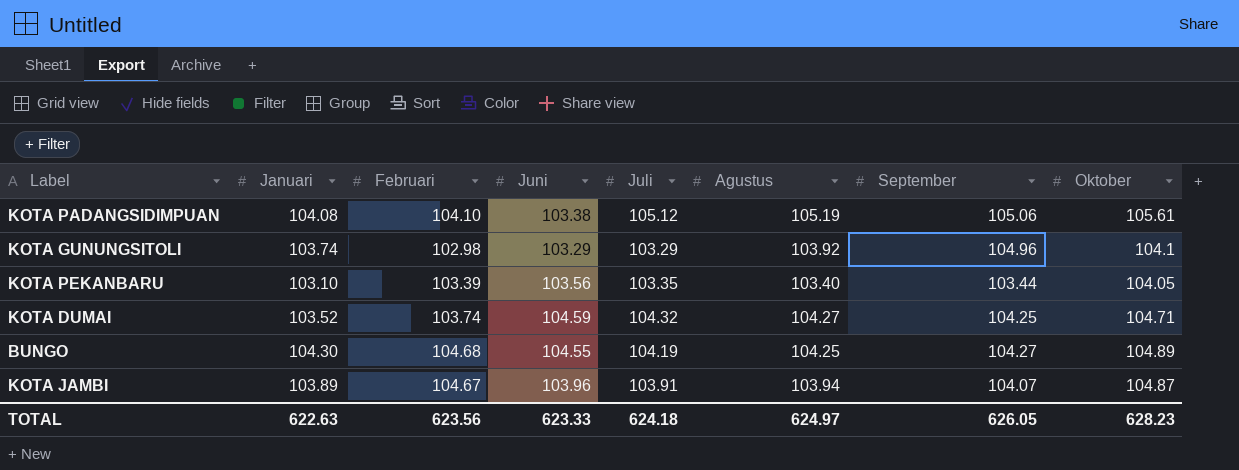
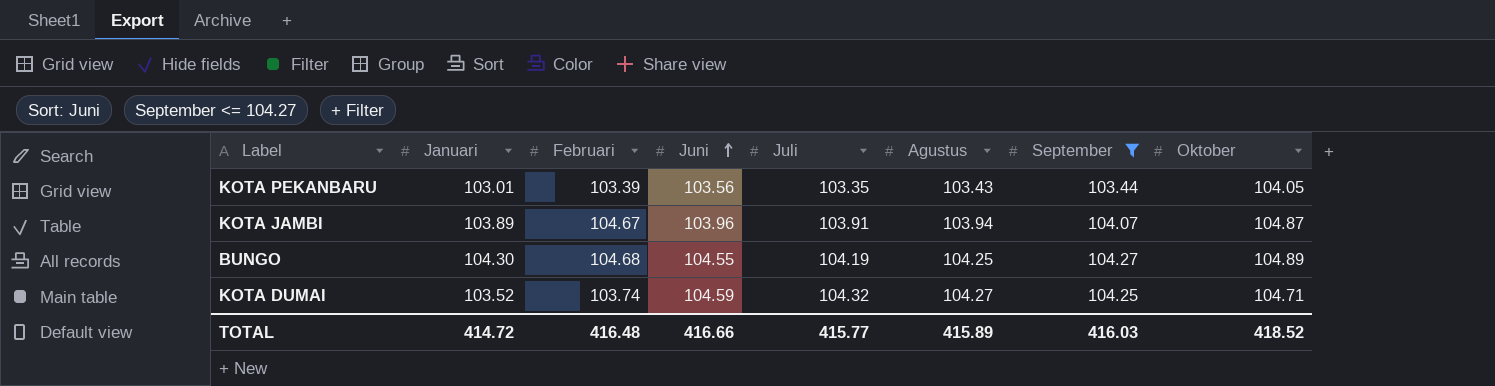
filter: none -> September <= 104.27
row order: none -> Juni ascending
KOTA PEKANBARU | Januari: 103.10 -> 103.01
KOTA PEKANBARU | Agustus: 103.40 -> 103.43
TOTAL | Januari: 622.63 -> 414.72
TOTAL | Februari: 623.56 -> 416.48
TOTAL | Juni: 623.33 -> 416.66
TOTAL | Juli: 624.18 -> 415.77
TOTAL | Agustus: 624.97 -> 415.89
TOTAL | September: 626.05 -> 416.03
TOTAL | Oktober: 628.23 -> 418.52

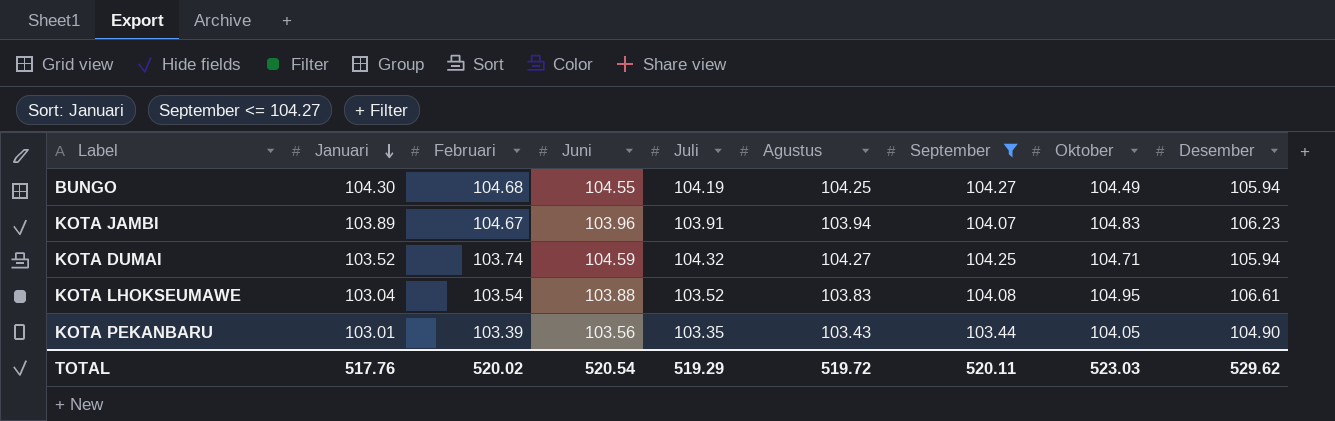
row order: Juni ascending -> Januari descending
column Desember | position: none -> 9
BUNGO | Oktober: 104.89 -> 104.49
KOTA JAMBI | Oktober: 104.87 -> 104.83
row KOTA LHOKSEUMAWE: none -> 103.04 | 103.54 | 103.88 | 103.52 | 103.83 | 104.08 | 104.95 | 106.61
TOTAL | Januari: 414.72 -> 517.76
TOTAL | Februari: 416.48 -> 520.02
TOTAL | Juni: 416.66 -> 520.54
TOTAL | Juli: 415.77 -> 519.29
TOTAL | Agustus: 415.89 -> 519.72
TOTAL | September: 416.03 -> 520.11
TOTAL | Oktober: 418.52 -> 523.03

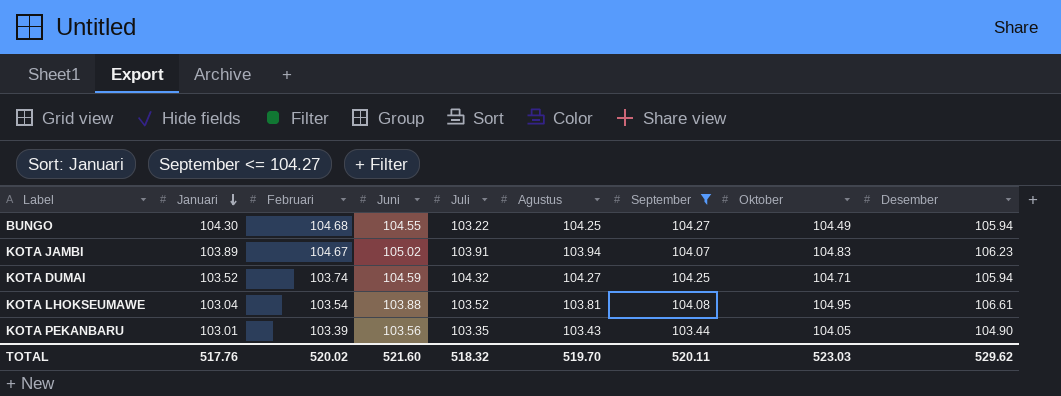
BUNGO | Juli: 104.19 -> 103.22
KOTA JAMBI | Juni: 103.96 -> 105.02
KOTA LHOKSEUMAWE | Agustus: 103.83 -> 103.81
TOTAL | Juni: 520.54 -> 521.60
TOTAL | Juli: 519.29 -> 518.32
TOTAL | Agustus: 519.72 -> 519.70

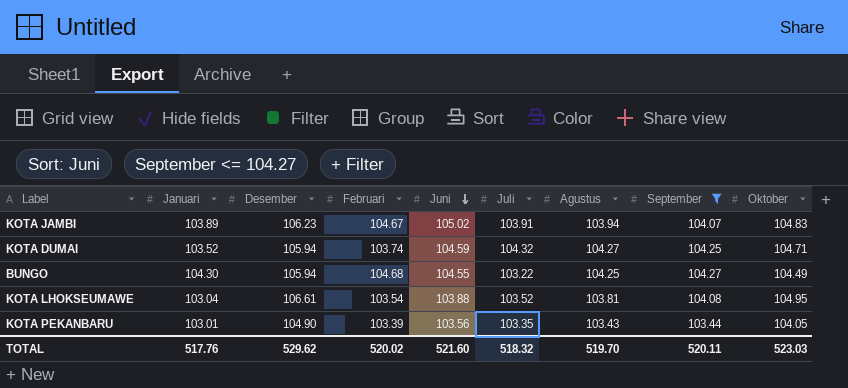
row order: Januari descending -> Juni descending
column Desember | position: 9 -> 3

